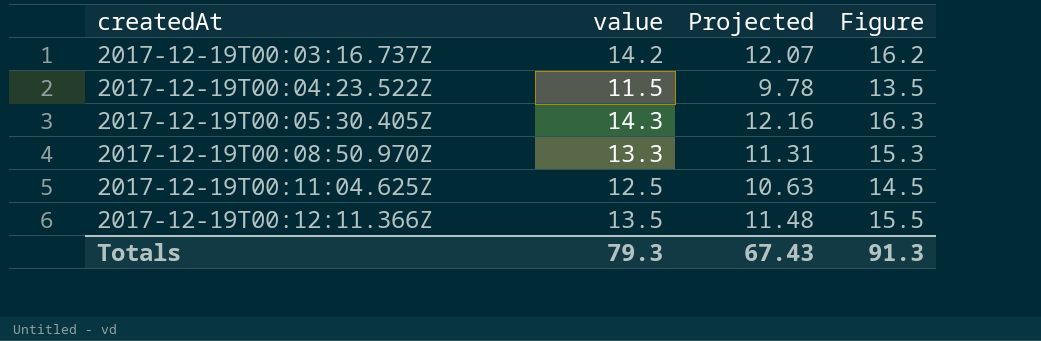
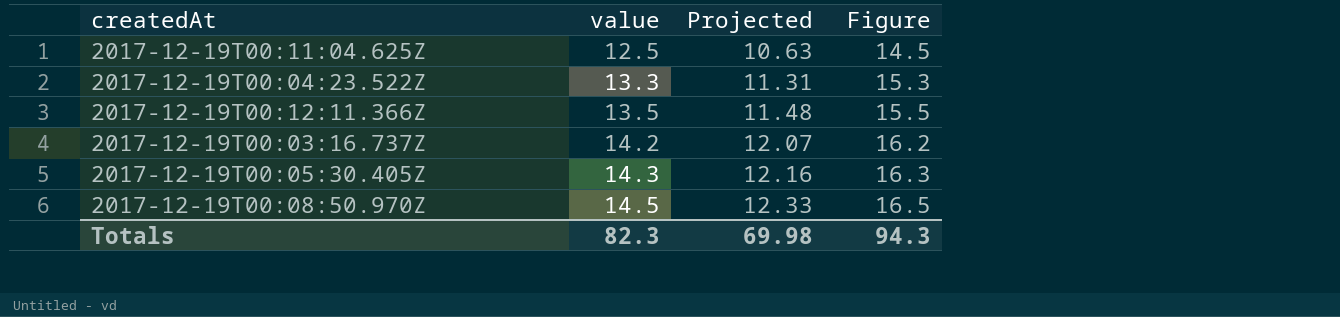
row order: createdAt ascending -> value ascending
2017-12-19T00:04:23.522Z | value: 11.5 -> 13.3
2017-12-19T00:04:23.522Z | Projected: 9.78 -> 11.31
2017-12-19T00:04:23.522Z | Figure: 13.5 -> 15.3
2017-12-19T00:08:50.970Z | value: 13.3 -> 14.5
2017-12-19T00:08:50.970Z | Projected: 11.31 -> 12.33
2017-12-19T00:08:50.970Z | Figure: 15.3 -> 16.5
Totals | value: 79.3 -> 82.3
Totals | Projected: 67.43 -> 69.98
Totals | Figure: 91.3 -> 94.3

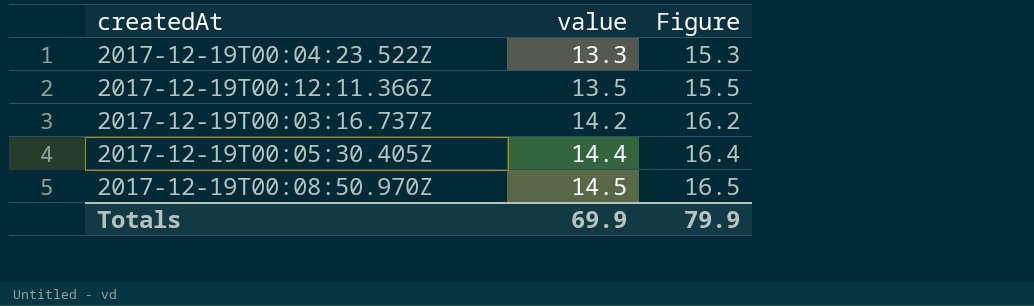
column Projected | formula: [value] * 0.85 -> none
row 2017-12-19T00:11:04.625Z: 12.5 | 10.63 | 14.5 -> none
2017-12-19T00:05:30.405Z | value: 14.3 -> 14.4
2017-12-19T00:05:30.405Z | Figure: 16.3 -> 16.4
Totals | value: 82.3 -> 69.9
Totals | Figure: 94.3 -> 79.9

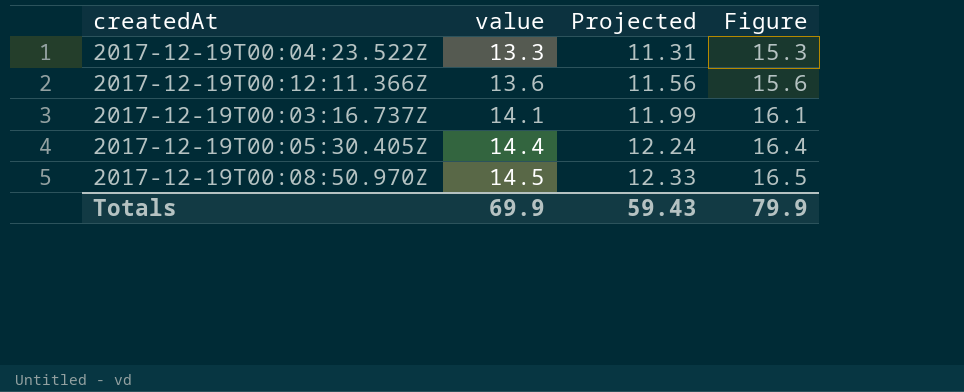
column Projected | formula: none -> [value] * 0.85
2017-12-19T00:12:11.366Z | value: 13.5 -> 13.6
2017-12-19T00:12:11.366Z | Figure: 15.5 -> 15.6
2017-12-19T00:03:16.737Z | value: 14.2 -> 14.1
2017-12-19T00:03:16.737Z | Figure: 16.2 -> 16.1

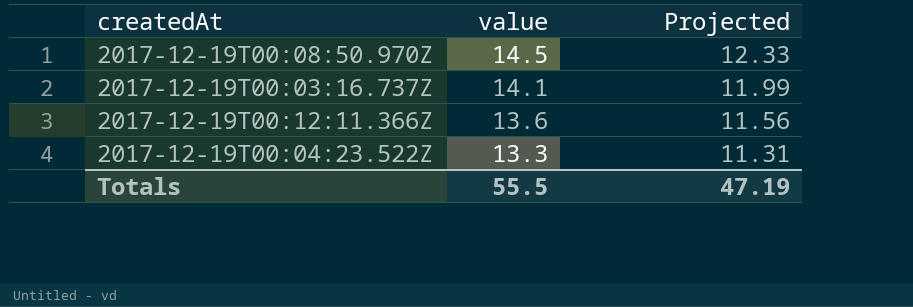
row order: value ascending -> value descending
column Figure | formula: [value] + 2 -> none
row 2017-12-19T00:05:30.405Z: 14.4 | 12.24 | 16.4 -> none
Totals | value: 69.9 -> 55.5
Totals | Projected: 59.43 -> 47.19

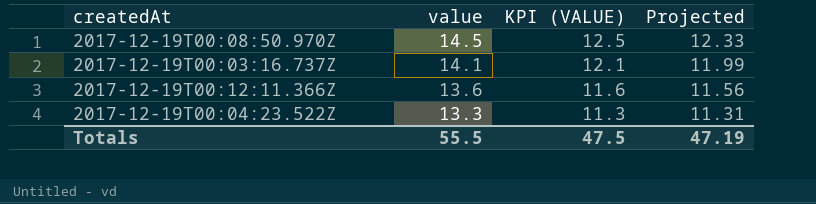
column KPI (VALUE) | formula: none -> [value] - 2

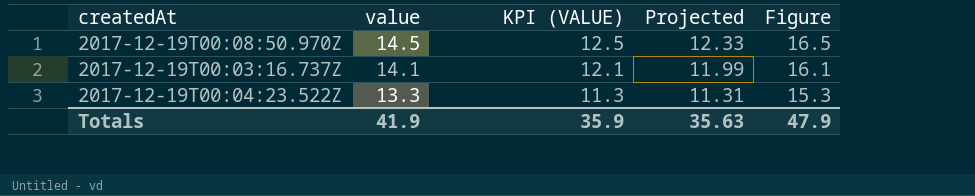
column Figure | formula: none -> [value] + 2
row 2017-12-19T00:12:11.366Z: 13.6 | 11.6 | 11.56 -> none
Totals | value: 55.5 -> 41.9
Totals | KPI (VALUE): 47.5 -> 35.9
Totals | Projected: 47.19 -> 35.63

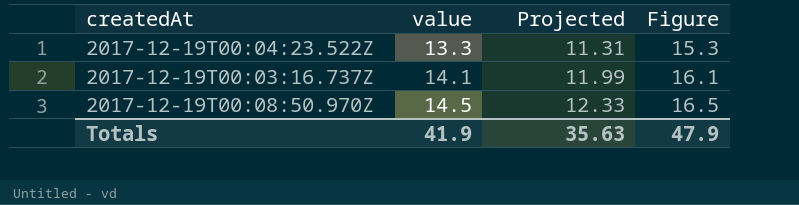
row order: value descending -> value ascending
column KPI (VALUE) | formula: [value] - 2 -> none

